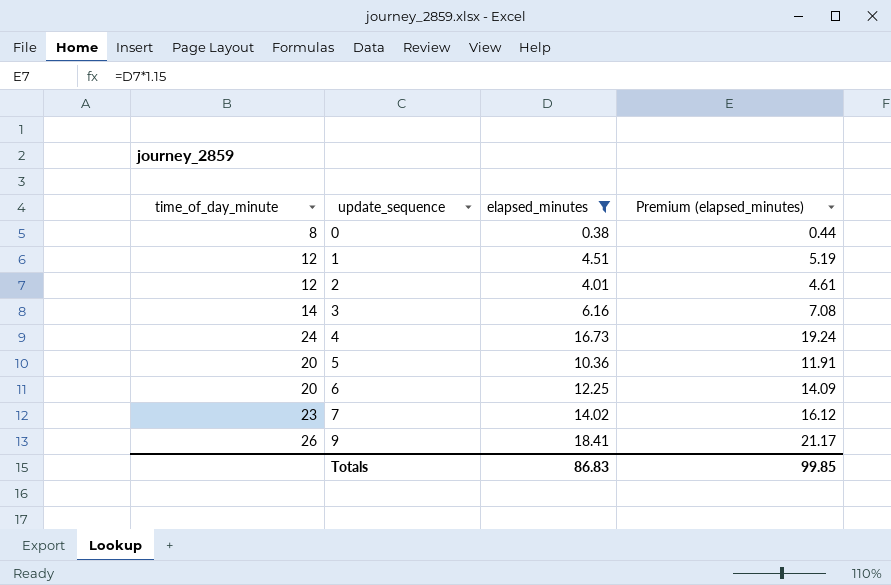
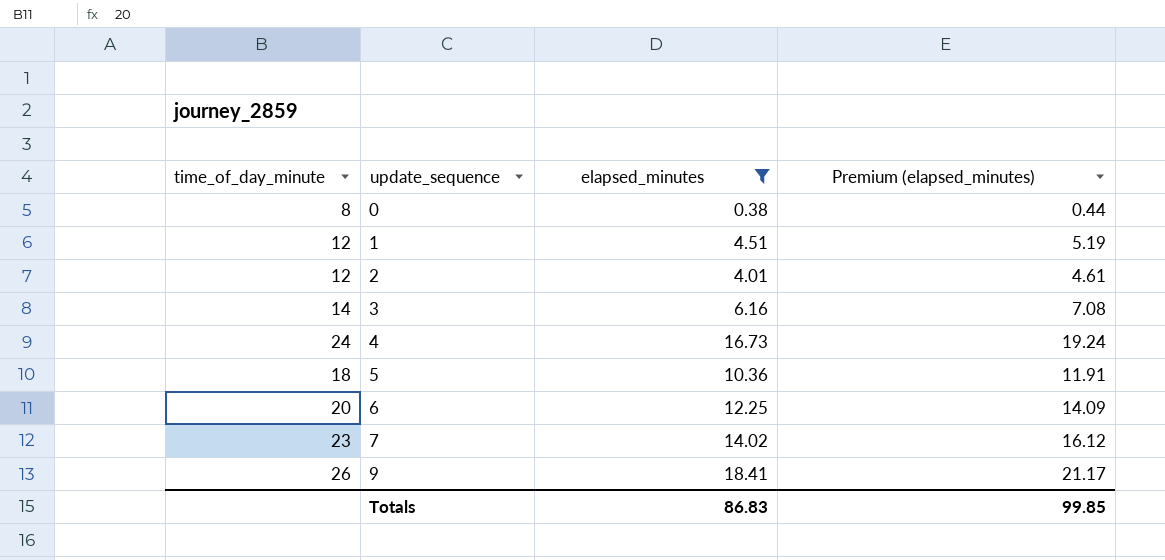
5 | time_of_day_minute: 20 -> 18

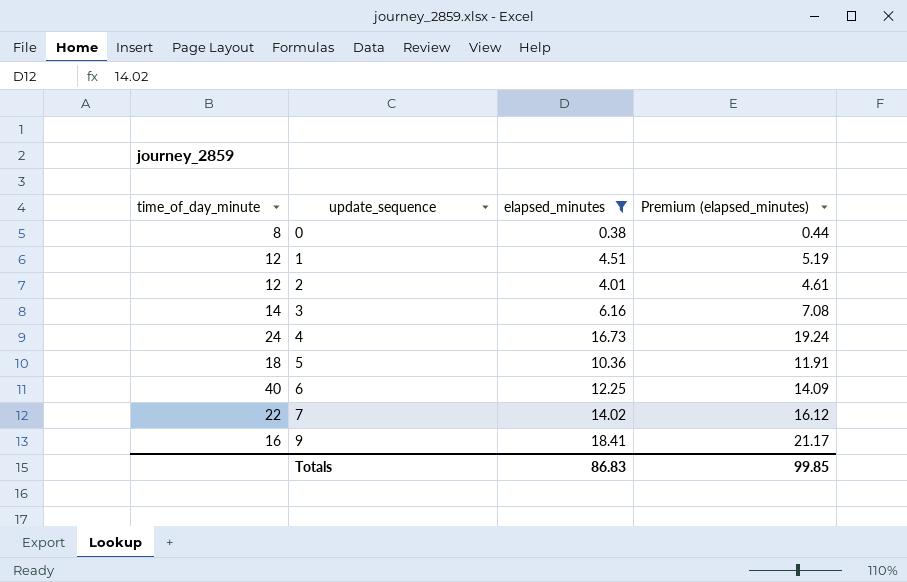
6 | time_of_day_minute: 20 -> 40
7 | time_of_day_minute: 23 -> 22
9 | time_of_day_minute: 26 -> 16

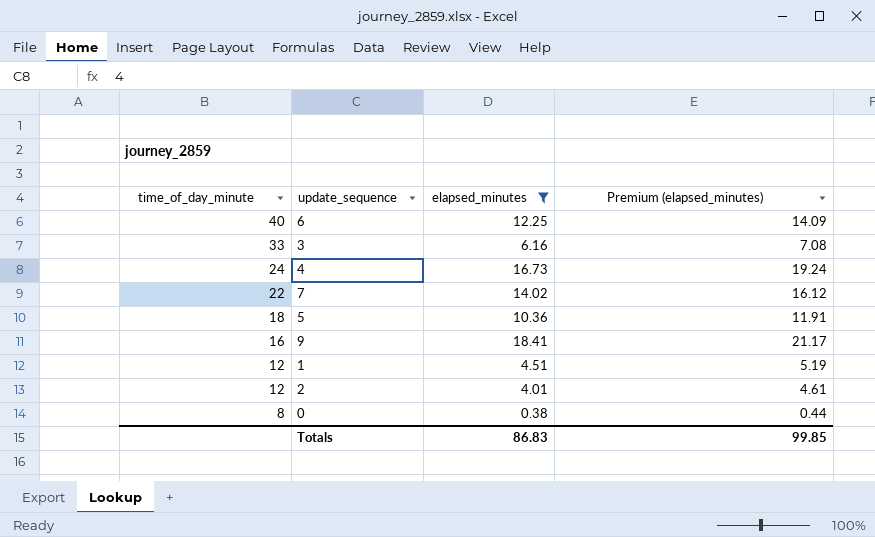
row order: update_sequence ascending -> time_of_day_minute descending
3 | time_of_day_minute: 14 -> 33

